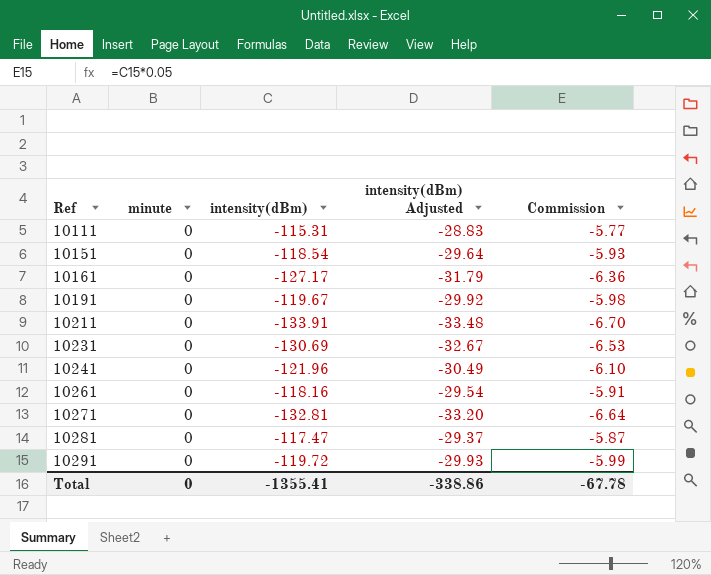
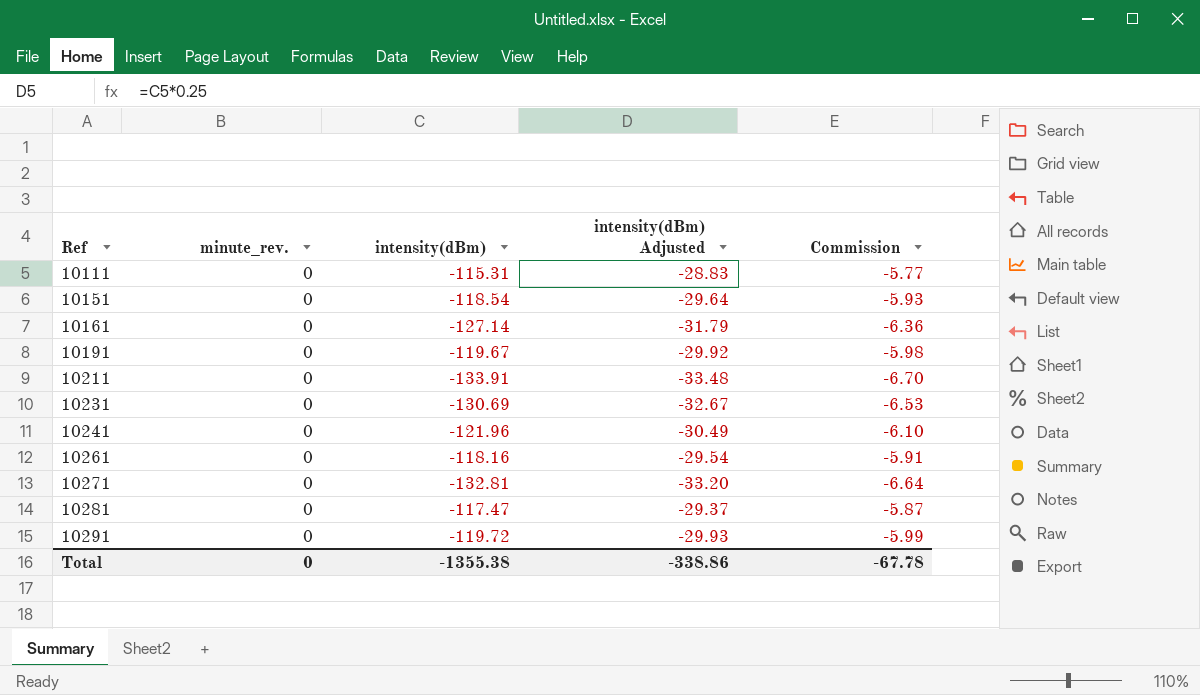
column name: minute -> minute_rev.
10161 | intensity(dBm): -127.17 -> -127.14
Total | intensity(dBm): -1355.41 -> -1355.38

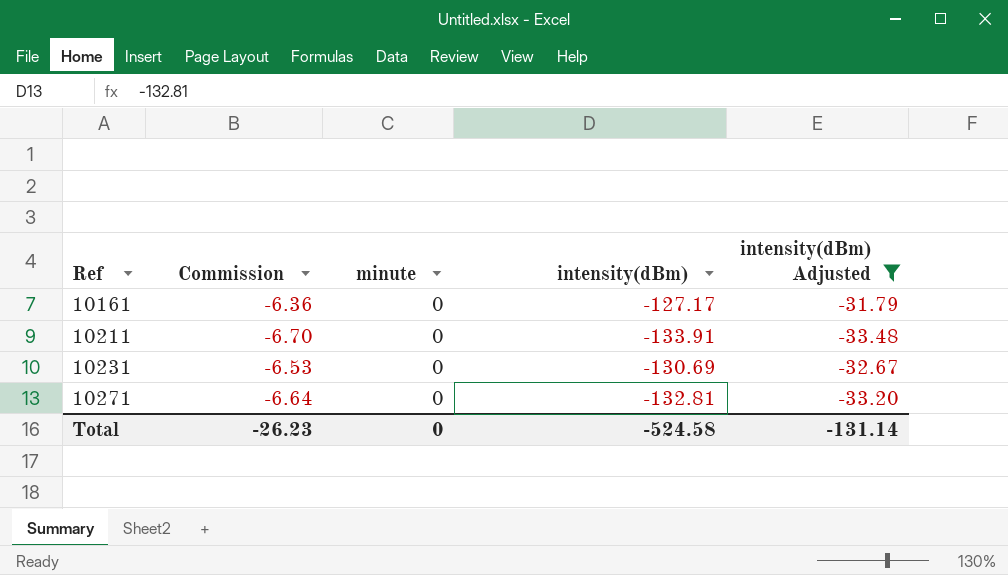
filter: none -> intensity(dBm) Adjusted <= -31.79
column Commission | position: 5 -> 2
column name: minute_rev. -> minute
10161 | intensity(dBm): -127.14 -> -127.17
Total | Commission: -67.78 -> -26.23
Total | intensity(dBm): -1355.38 -> -524.58
Total | intensity(dBm) Adjusted: -338.86 -> -131.14

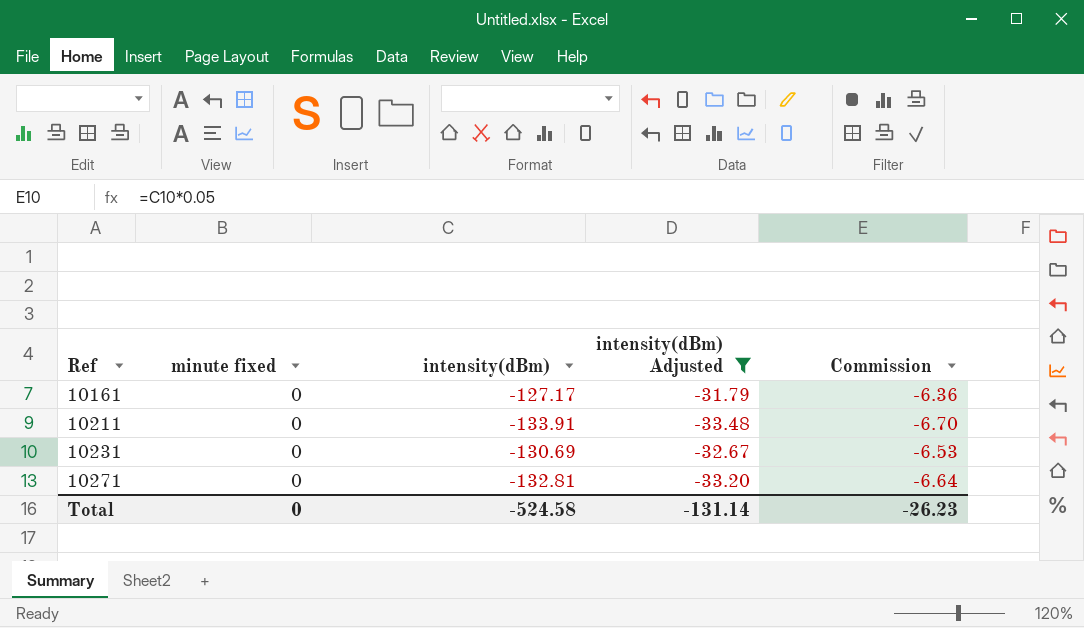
column name: minute -> minute fixed
column Commission | position: 2 -> 5

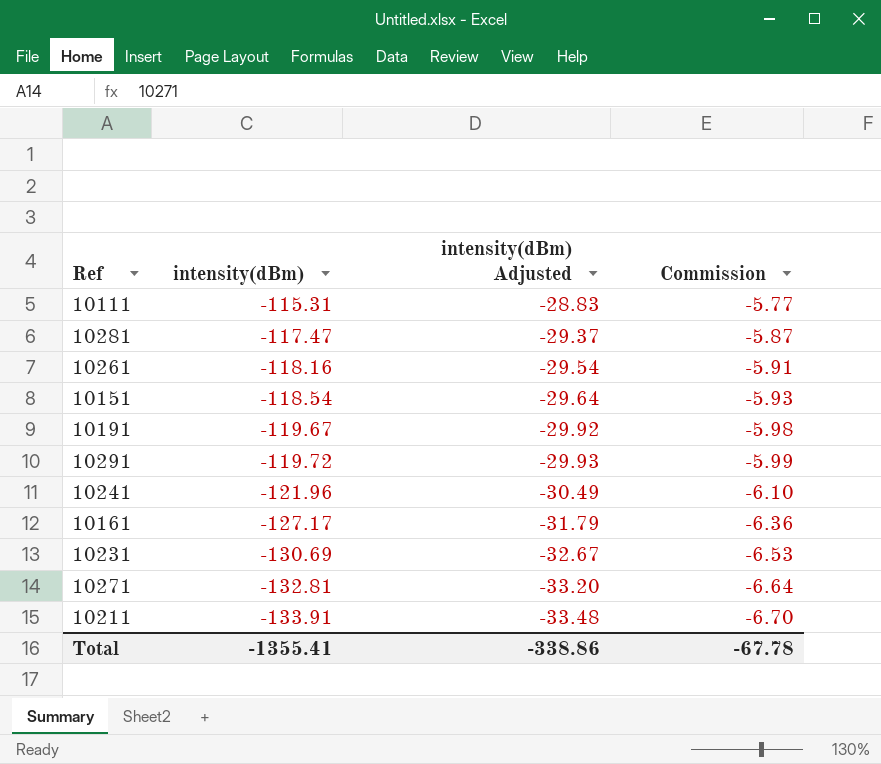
filter: intensity(dBm) Adjusted <= -31.79 -> none
row order: Ref ascending -> intensity(dBm) descending
column minute fixed | position: 2 -> none
Total | intensity(dBm): -524.58 -> -1355.41
Total | intensity(dBm) Adjusted: -131.14 -> -338.86
Total | Commission: -26.23 -> -67.78

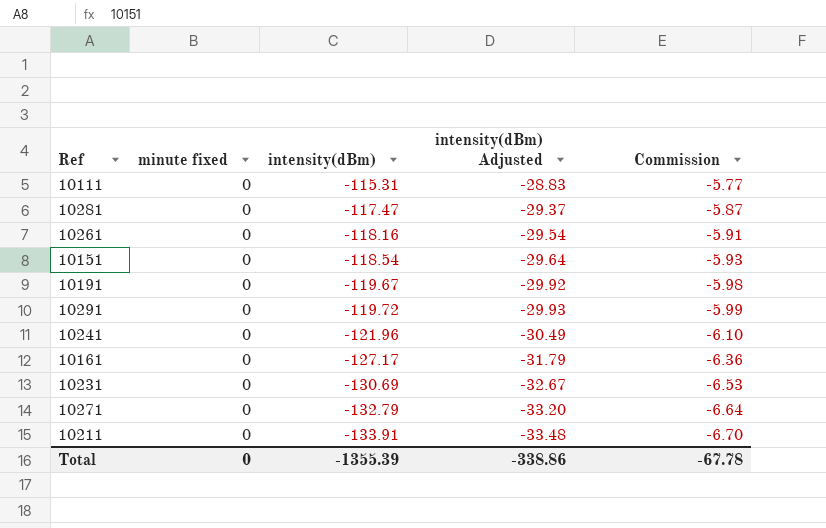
column minute fixed | position: none -> 2
10271 | intensity(dBm): -132.81 -> -132.79
Total | intensity(dBm): -1355.41 -> -1355.39

